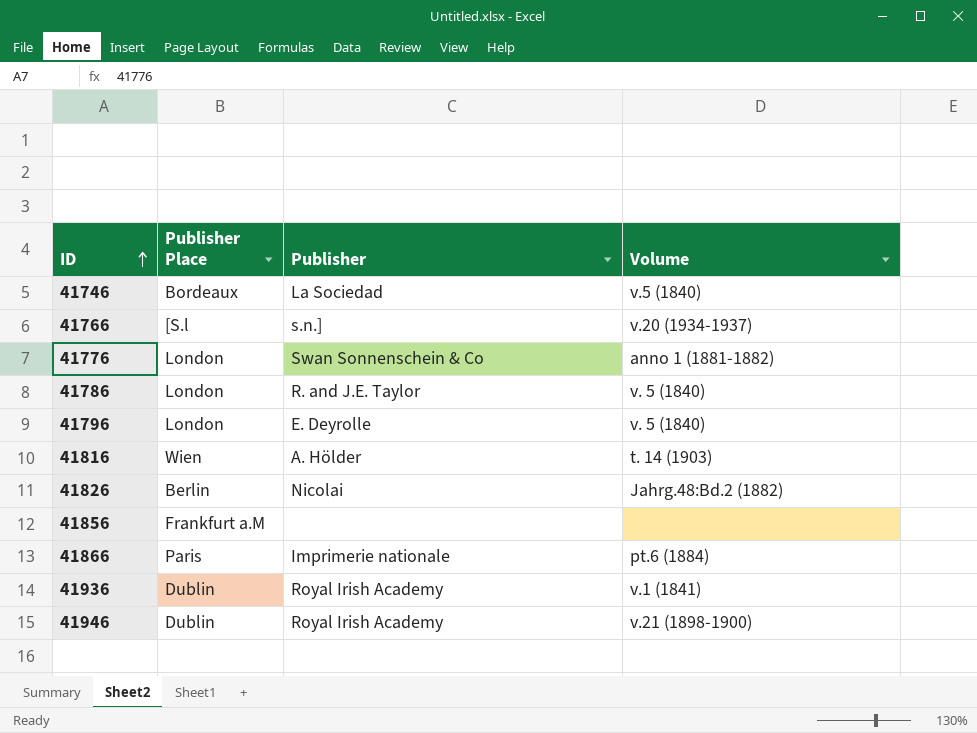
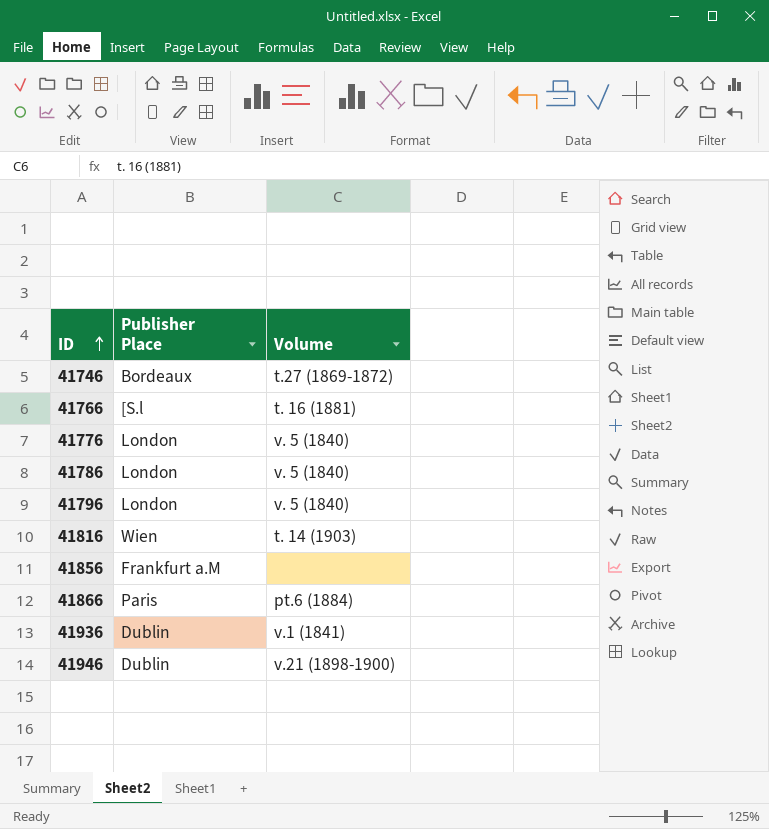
column Publisher | position: 3 -> none
row 41826: Berlin | Nicolai | Jahrg.48:Bd.2 (1882) -> none
41746 | Volume: v.5 (1840) -> t.27 (1869-1872)
41766 | Volume: v.20 (1934-1937) -> t. 16 (1881)
41776 | Volume: anno 1 (1881-1882) -> v. 5 (1840)

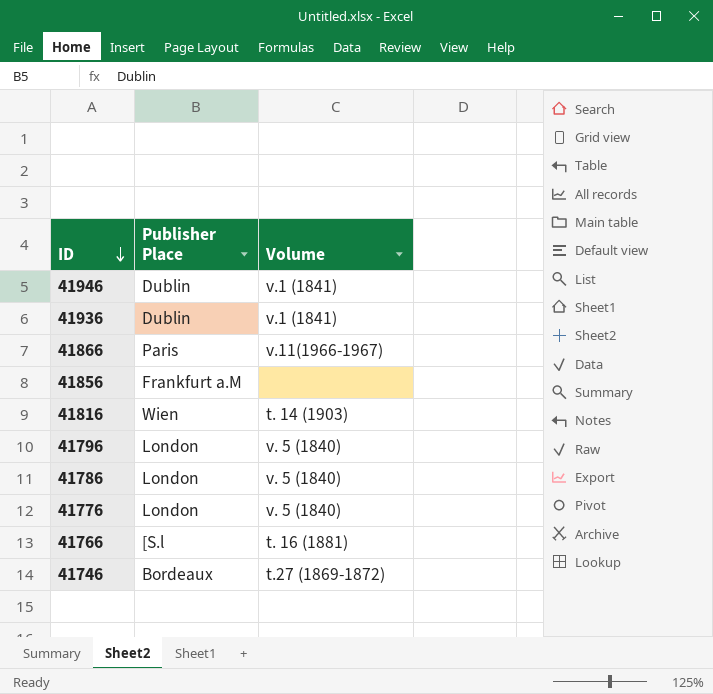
row order: ID ascending -> ID descending
41946 | Volume: v.21 (1898-1900) -> v.1 (1841)
41866 | Volume: pt.6 (1884) -> v.11(1966-1967)

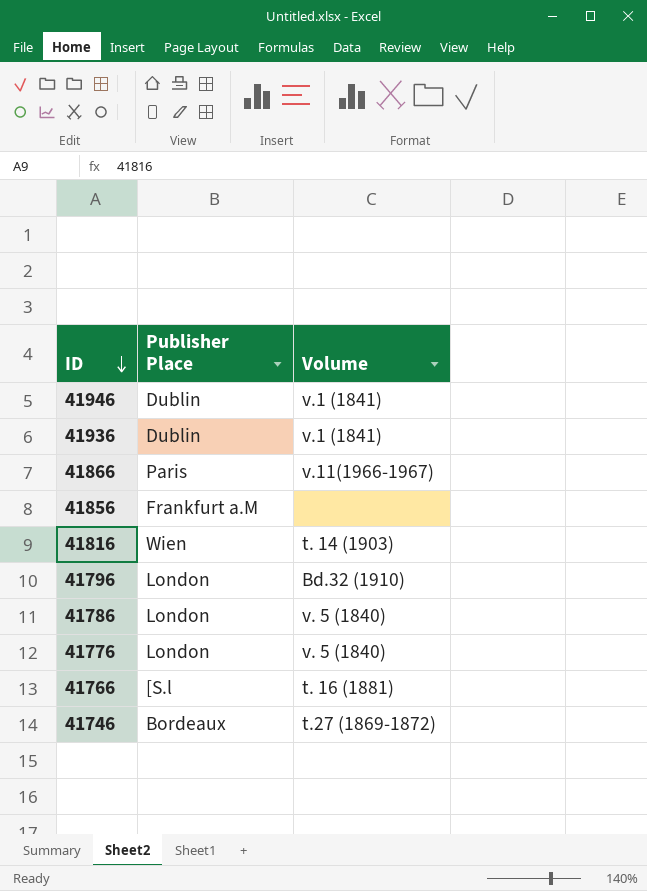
41796 | Volume: v. 5 (1840) -> Bd.32 (1910)

